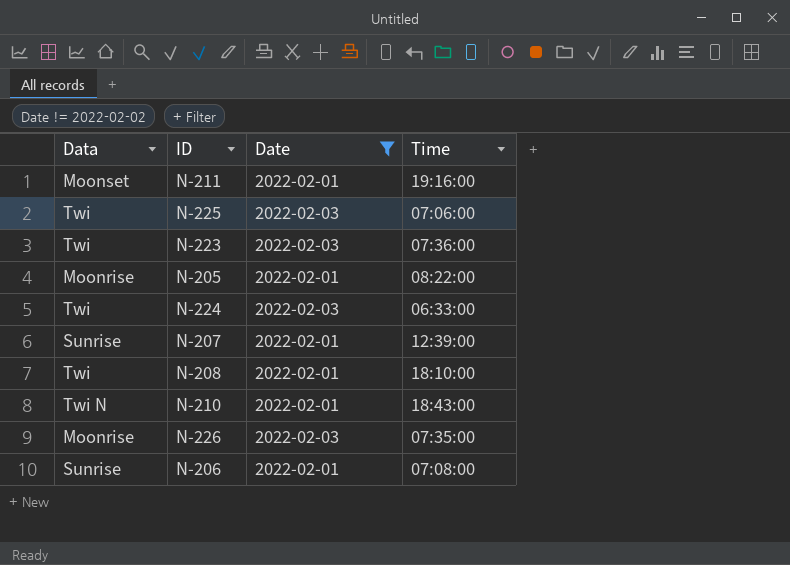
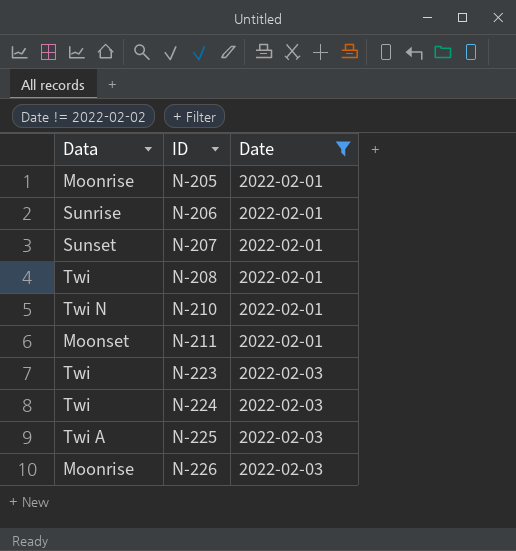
row order: none -> ID ascending
column Time | position: 4 -> none
N-207 | Data: Sunrise -> Sunset
N-225 | Data: Twi -> Twi A

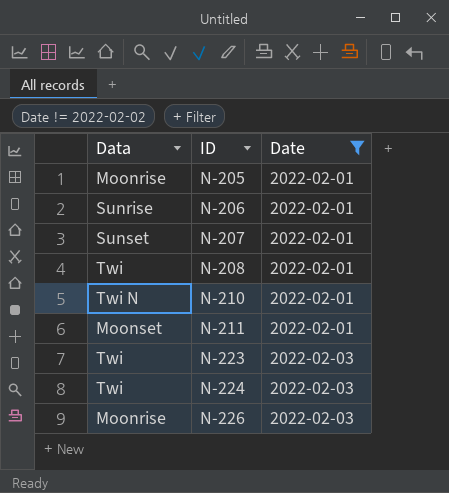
row N-225: Twi A | 2022-02-03 -> none

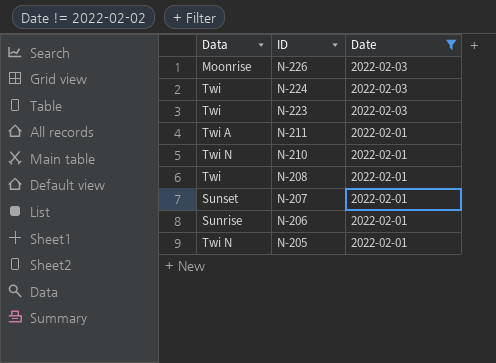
row order: ID ascending -> ID descending
N-211 | Data: Moonset -> Twi A
N-205 | Data: Moonrise -> Twi N

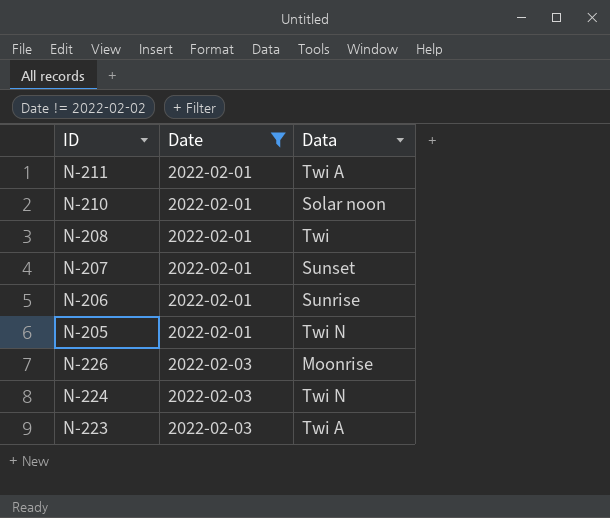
row order: ID descending -> Date ascending
column Data | position: 1 -> 3
N-210 | Data: Twi N -> Solar noon
N-224 | Data: Twi -> Twi N
N-223 | Data: Twi -> Twi A

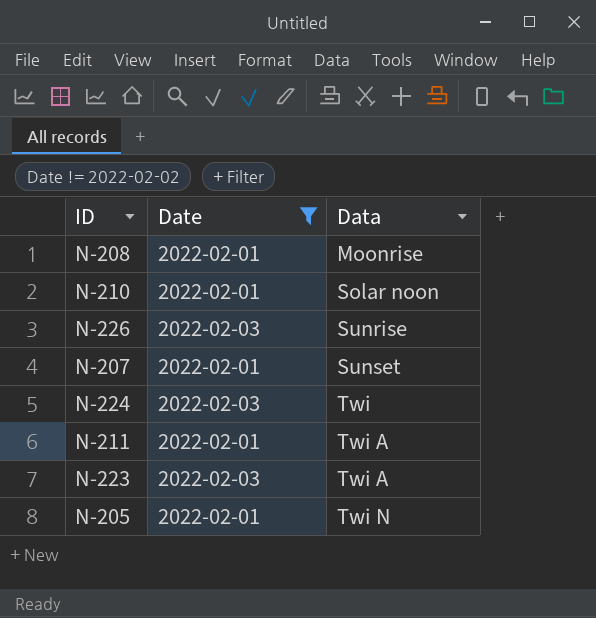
row order: Date ascending -> Data ascending
row N-206: 2022-02-01 | Sunrise -> none
N-208 | Data: Twi -> Moonrise
N-226 | Data: Moonrise -> Sunrise
N-224 | Data: Twi N -> Twi

